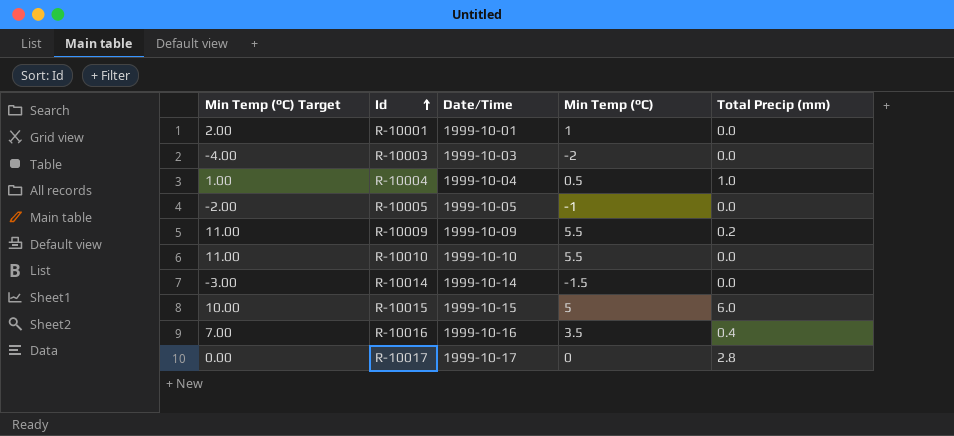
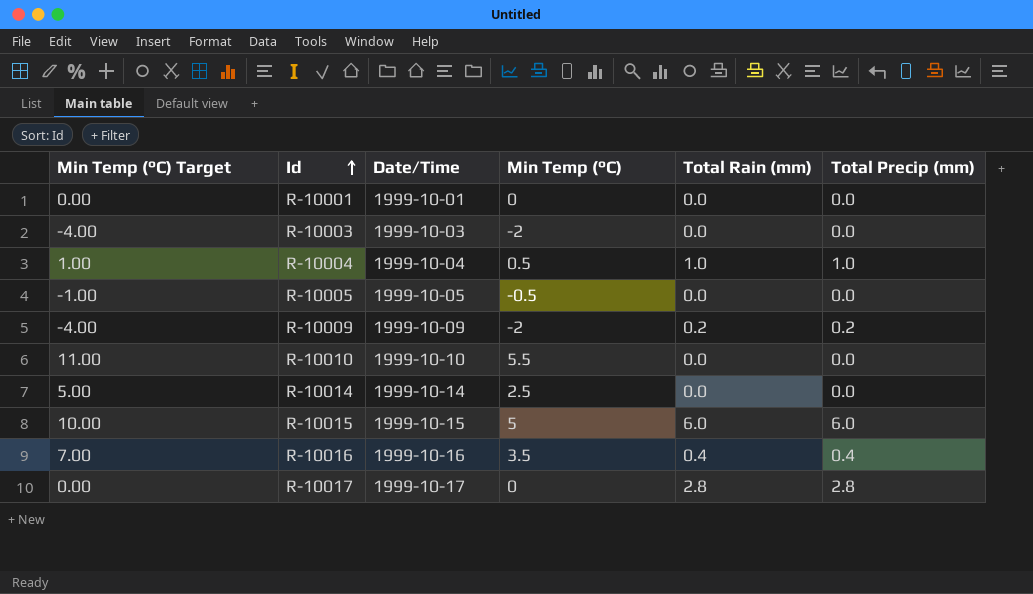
column Total Rain (mm) | position: none -> 5
R-10001 | Min Temp (°C) Target: 2.00 -> 0.00
R-10001 | Min Temp (°C): 1 -> 0
R-10005 | Min Temp (°C) Target: -2.00 -> -1.00
R-10005 | Min Temp (°C): -1 -> -0.5
R-10009 | Min Temp (°C) Target: 11.00 -> -4.00
R-10009 | Min Temp (°C): 5.5 -> -2
R-10014 | Min Temp (°C) Target: -3.00 -> 5.00
R-10014 | Min Temp (°C): -1.5 -> 2.5

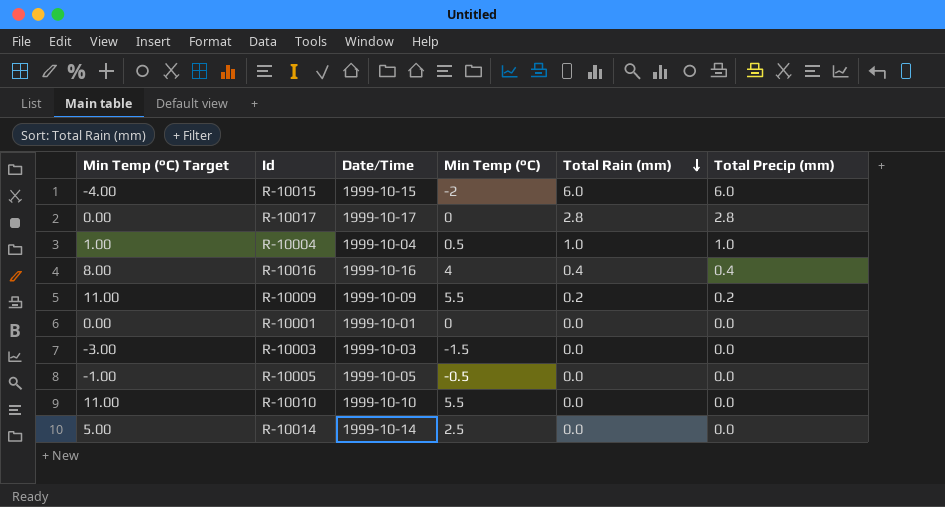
row order: Id ascending -> Total Rain (mm) descending
R-10015 | Min Temp (°C) Target: 10.00 -> -4.00
R-10015 | Min Temp (°C): 5 -> -2
R-10016 | Min Temp (°C) Target: 7.00 -> 8.00
R-10016 | Min Temp (°C): 3.5 -> 4
R-10009 | Min Temp (°C) Target: -4.00 -> 11.00
R-10009 | Min Temp (°C): -2 -> 5.5
R-10003 | Min Temp (°C) Target: -4.00 -> -3.00
R-10003 | Min Temp (°C): -2 -> -1.5

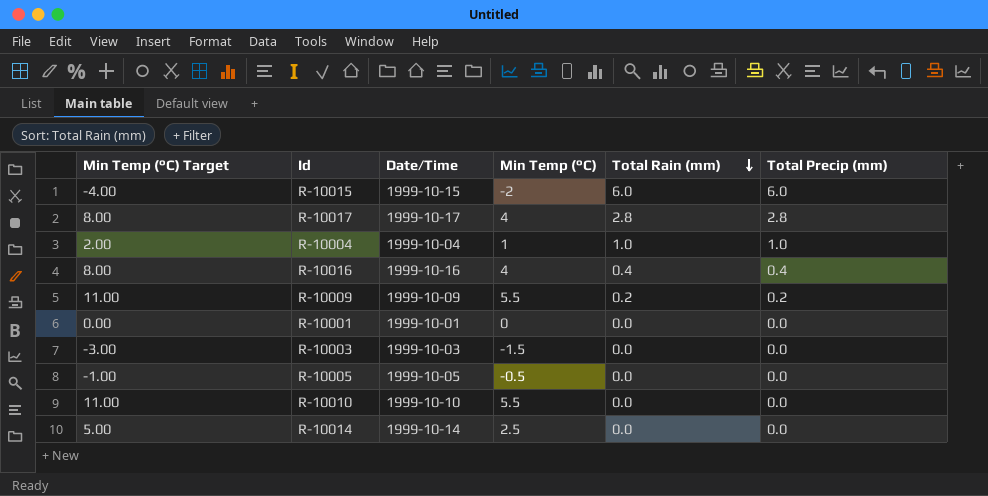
R-10017 | Min Temp (°C) Target: 0.00 -> 8.00
R-10017 | Min Temp (°C): 0 -> 4
R-10004 | Min Temp (°C) Target: 1.00 -> 2.00
R-10004 | Min Temp (°C): 0.5 -> 1

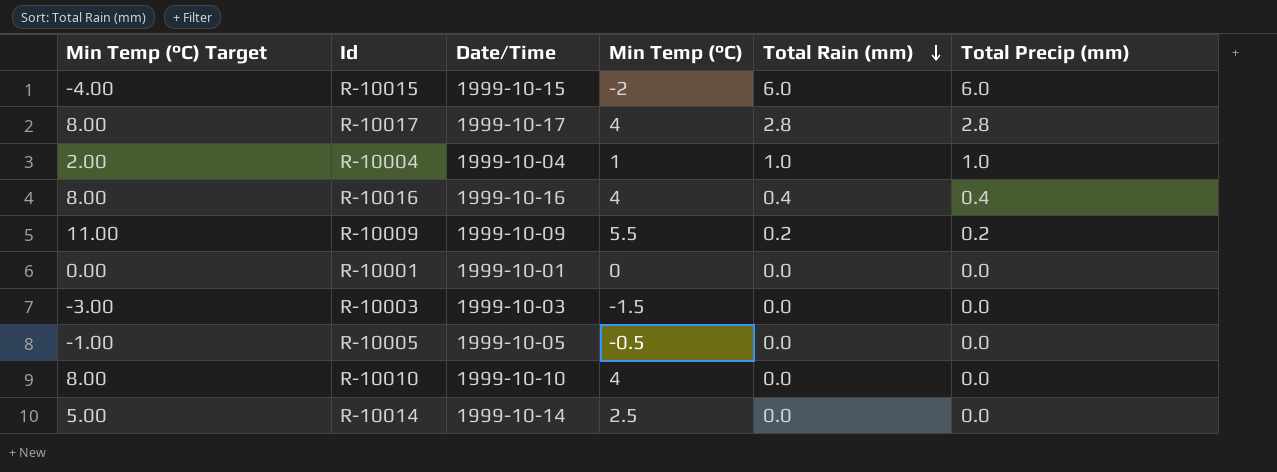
R-10010 | Min Temp (°C) Target: 11.00 -> 8.00
R-10010 | Min Temp (°C): 5.5 -> 4

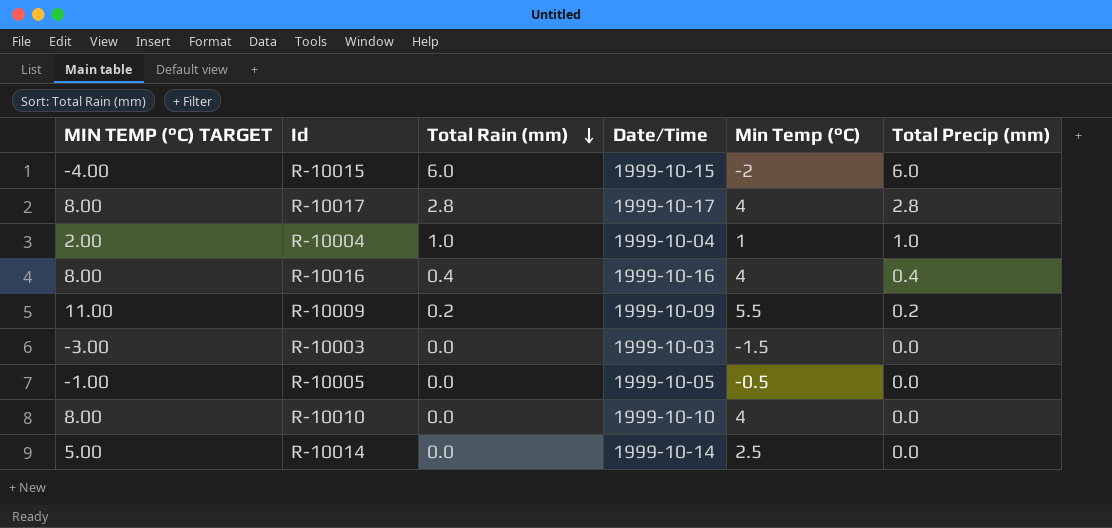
column name: Min Temp (°C) Target -> MIN TEMP (°C) TARGET
column Total Rain (mm) | position: 5 -> 3
row R-10001: 0.00 | 1999-10-01 | 0 | 0.0 | 0.0 -> none

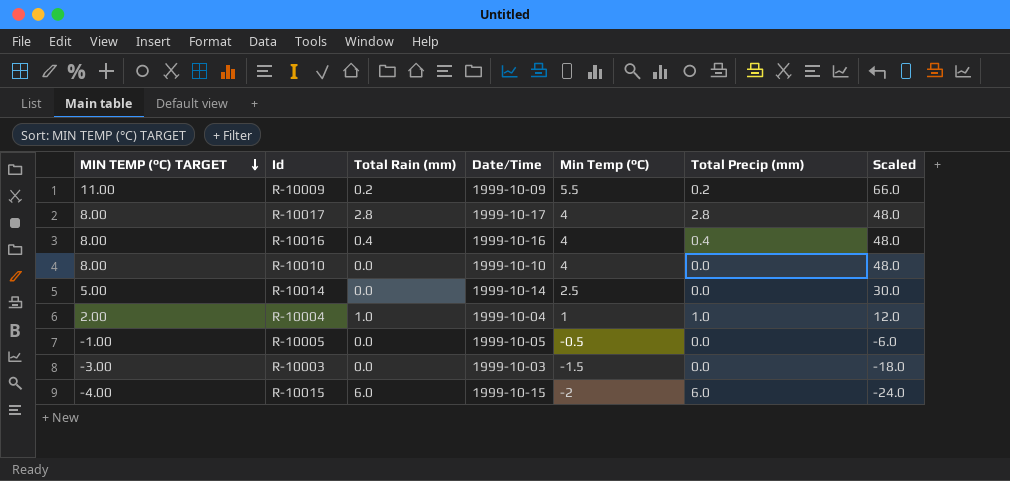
row order: Total Rain (mm) descending -> MIN TEMP (°C) TARGET descending
column Scaled | formula: none -> [Min Temp (°C)] * 12

